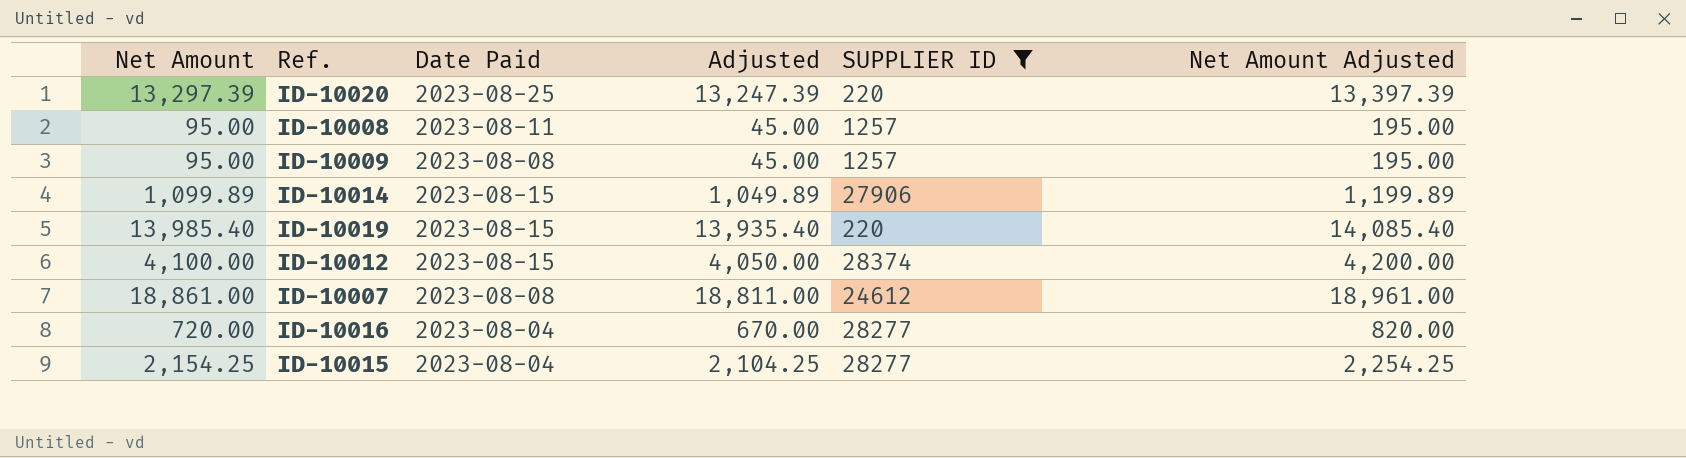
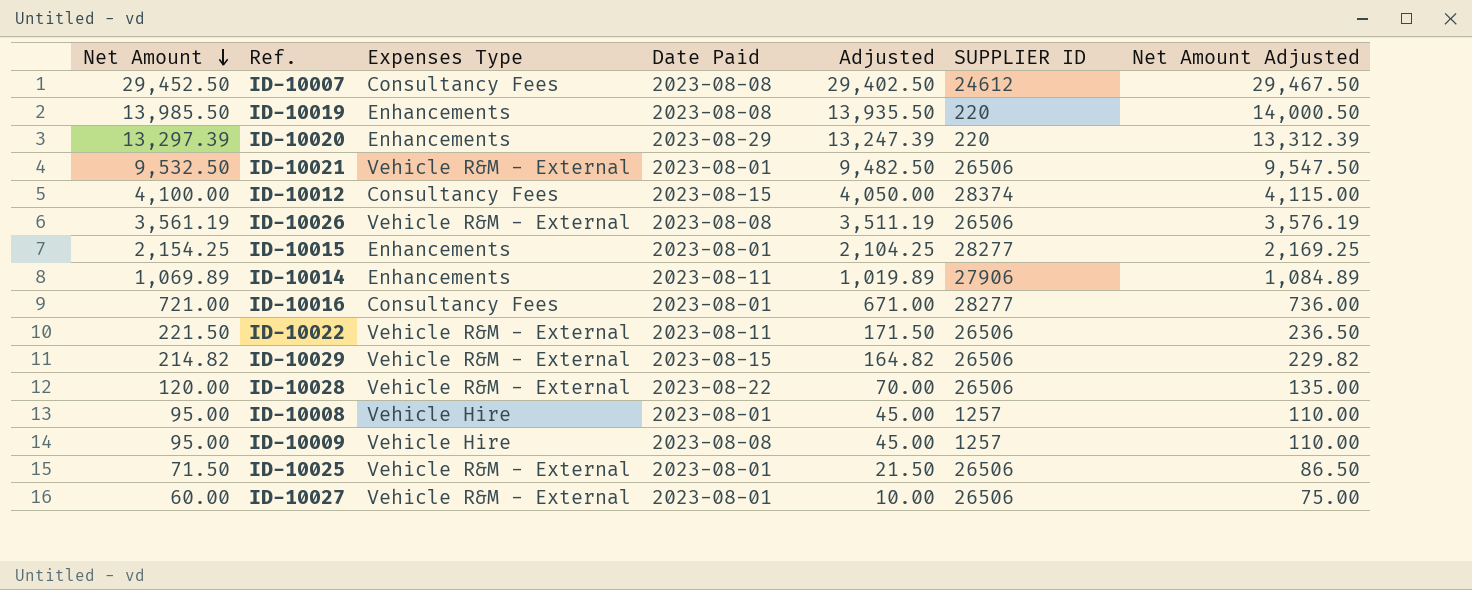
filter: SUPPLIER ID != 26506 -> none
row order: none -> Net Amount descending
column Expenses Type | position: none -> 3
column Net Amount Adjusted | formula: [Net Amount] + 100 -> [Net Amount] + 15
ID-10007 | Net Amount: 18,861.00 -> 29,452.50
ID-10007 | Adjusted: 18,811.00 -> 29,402.50
ID-10019 | Net Amount: 13,985.40 -> 13,985.50
ID-10019 | Date Paid: 2023-08-15 -> 2023-08-08
ID-10019 | Adjusted: 13,935.40 -> 13,935.50
ID-10020 | Date Paid: 2023-08-25 -> 2023-08-29
ID-10015 | Date Paid: 2023-08-04 -> 2023-08-01
ID-10014 | Net Amount: 1,099.89 -> 1,069.89
ID-10014 | Date Paid: 2023-08-15 -> 2023-08-11
ID-10014 | Adjusted: 1,049.89 -> 1,019.89
ID-10016 | Net Amount: 720.00 -> 721.00
ID-10016 | Date Paid: 2023-08-04 -> 2023-08-01
ID-10016 | Adjusted: 670.00 -> 671.00
ID-10008 | Date Paid: 2023-08-11 -> 2023-08-01

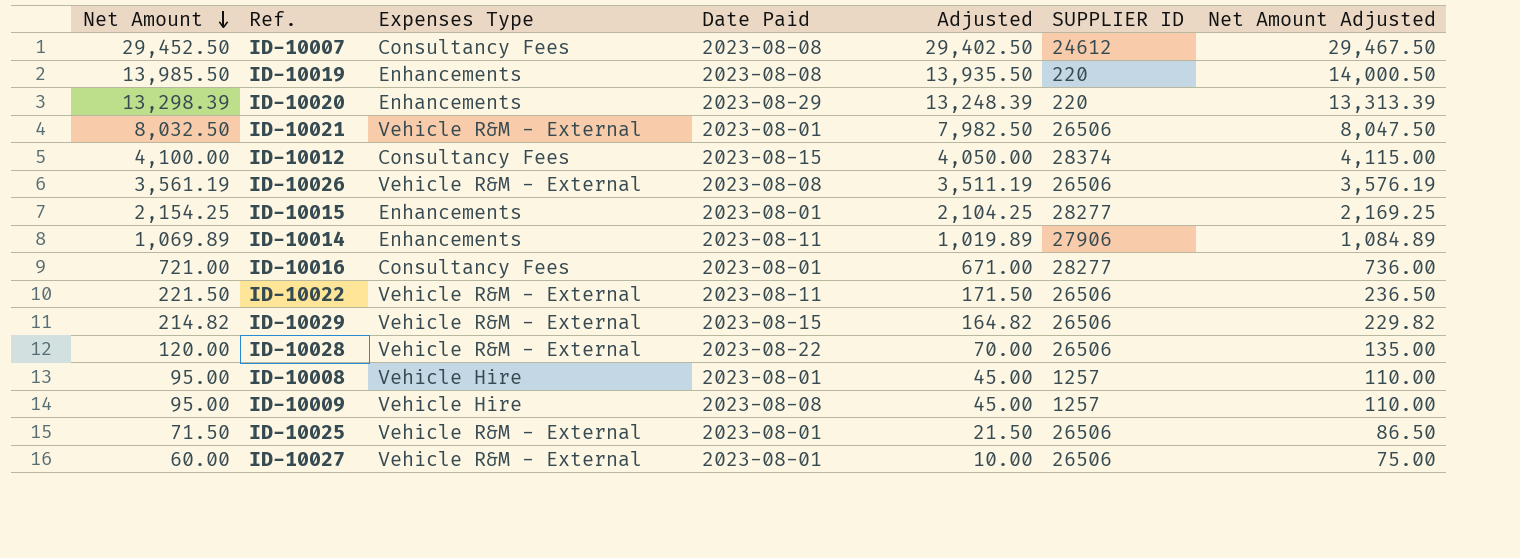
ID-10020 | Net Amount: 13,297.39 -> 13,298.39
ID-10020 | Adjusted: 13,247.39 -> 13,248.39
ID-10020 | Net Amount Adjusted: 13,312.39 -> 13,313.39
ID-10021 | Net Amount: 9,532.50 -> 8,032.50
ID-10021 | Adjusted: 9,482.50 -> 7,982.50
ID-10021 | Net Amount Adjusted: 9,547.50 -> 8,047.50

